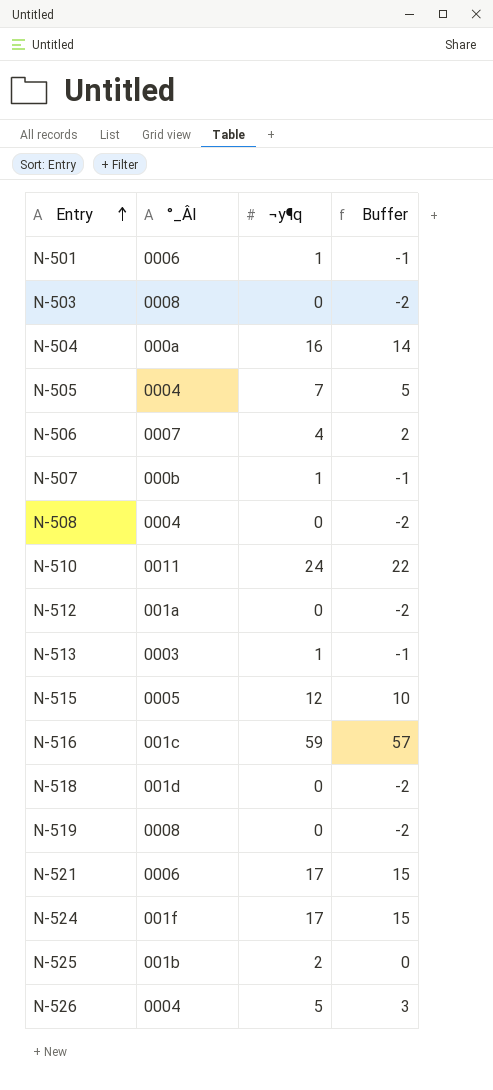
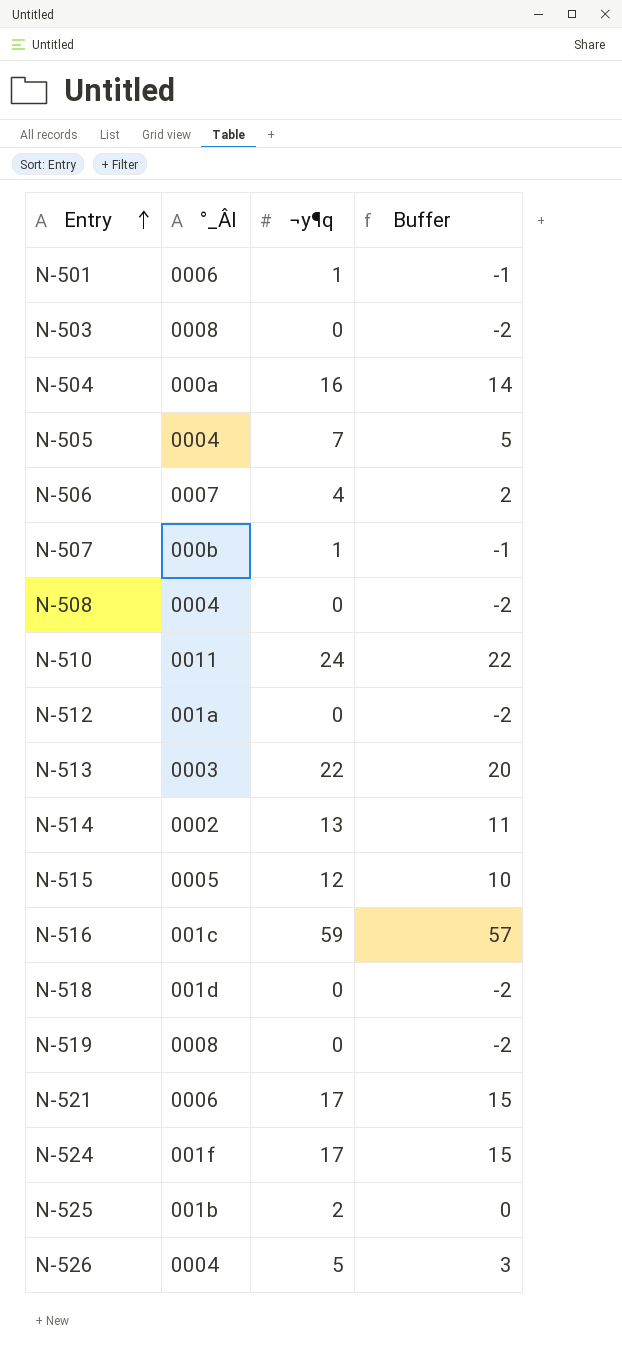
N-513 | ¬y¶q: 1 -> 22
N-513 | Buffer: -1 -> 20
row N-514: none -> 0002 | 13 | 11

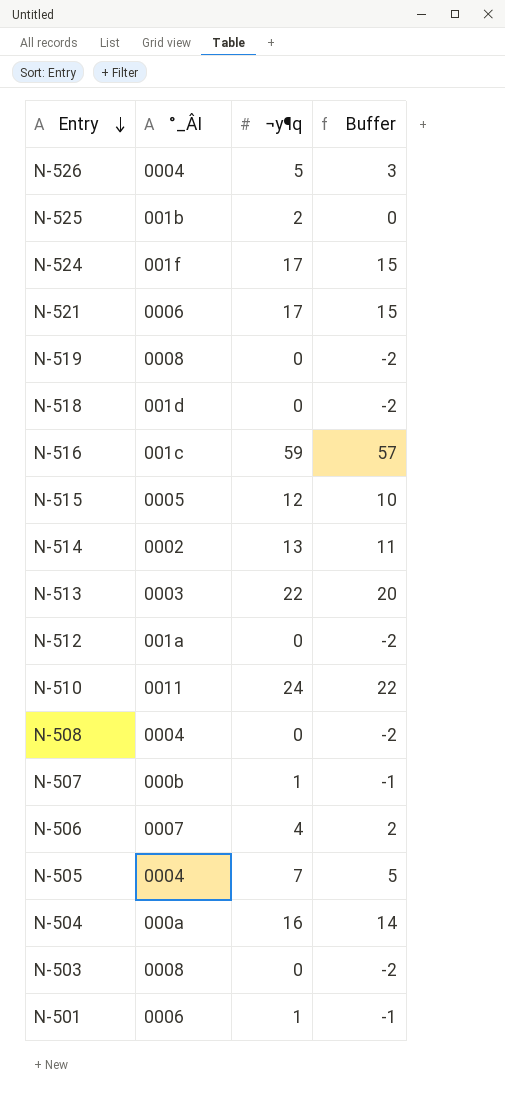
row order: Entry ascending -> Entry descending

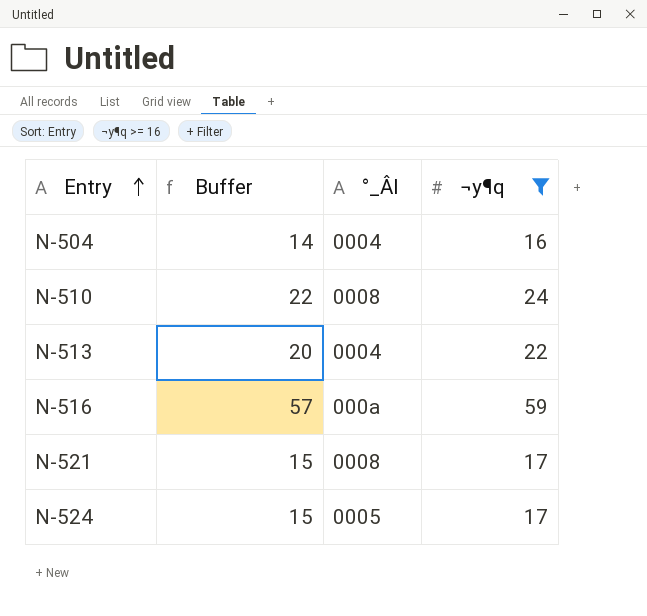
filter: none -> ¬y¶q >= 16
row order: Entry descending -> Entry ascending
column Buffer | position: 4 -> 2
N-504 | °_ÂI: 000a -> 0004
N-510 | °_ÂI: 0011 -> 0008
N-513 | °_ÂI: 0003 -> 0004
N-516 | °_ÂI: 001c -> 000a
N-521 | °_ÂI: 0006 -> 0008
N-524 | °_ÂI: 001f -> 0005

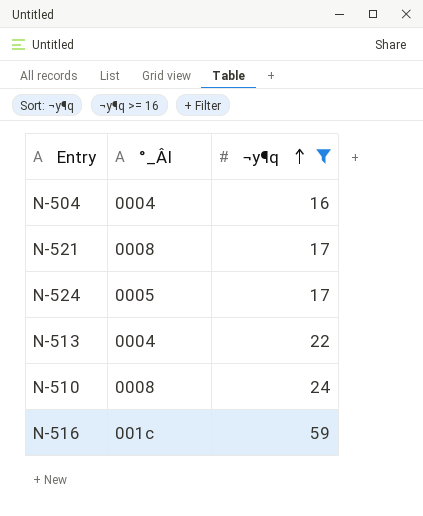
row order: Entry ascending -> ¬y¶q ascending
column Buffer | formula: [¬y¶q] - 2 -> none
N-516 | °_ÂI: 000a -> 001c

